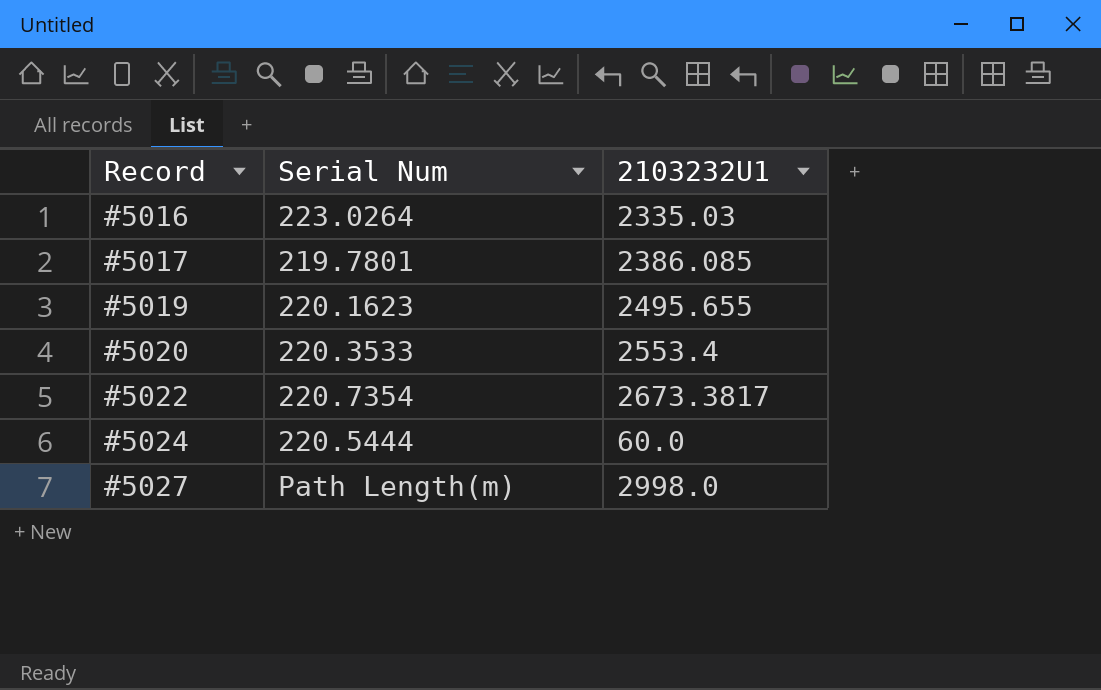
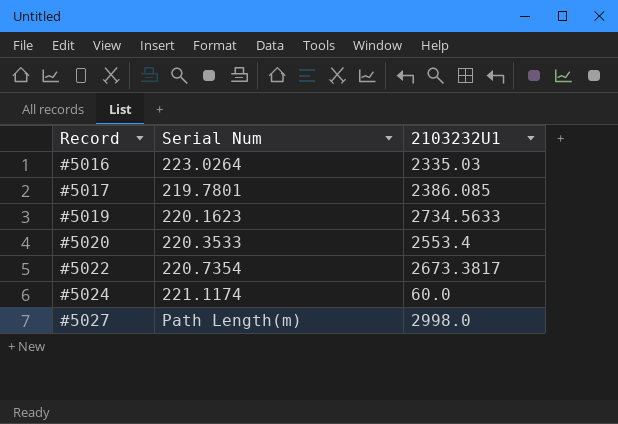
#5019 | 2103232U1: 2495.655 -> 2734.5633
#5024 | Serial Num: 220.5444 -> 221.1174

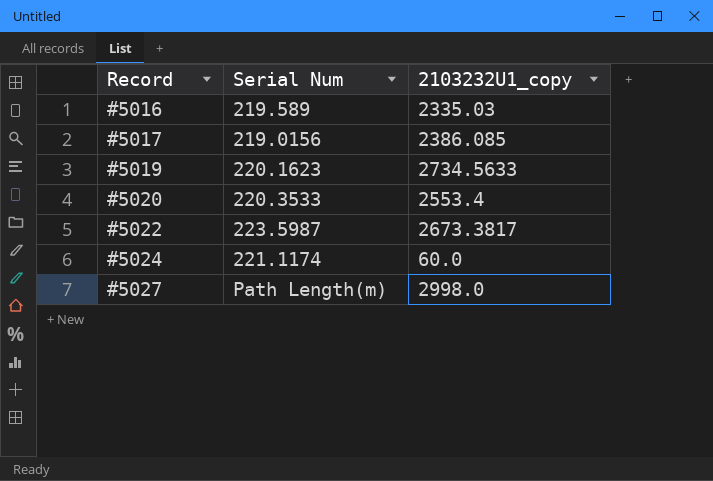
column name: 2103232U1 -> 2103232U1_copy
#5016 | Serial Num: 223.0264 -> 219.589
#5017 | Serial Num: 219.7801 -> 219.0156
#5022 | Serial Num: 220.7354 -> 223.5987

